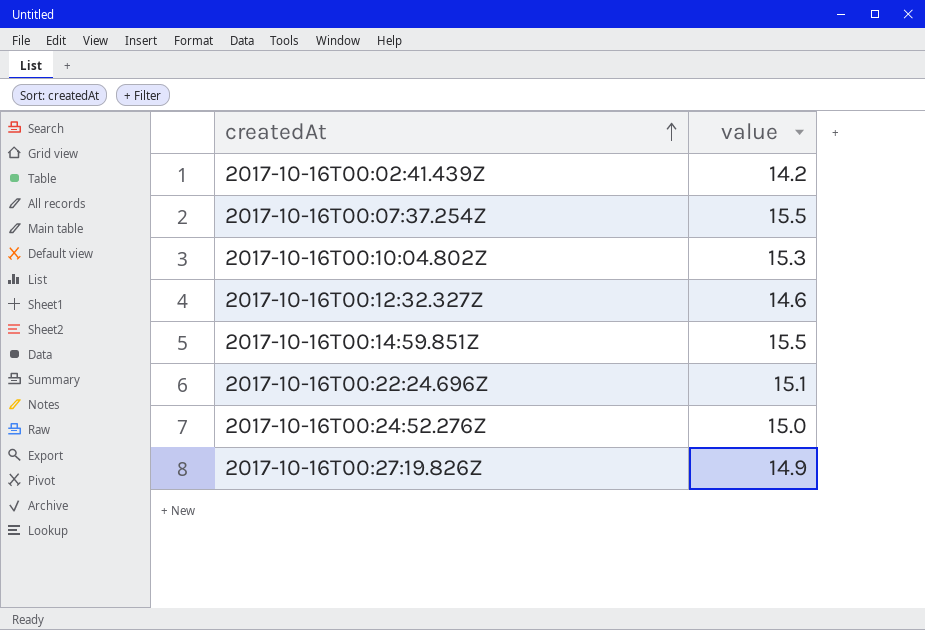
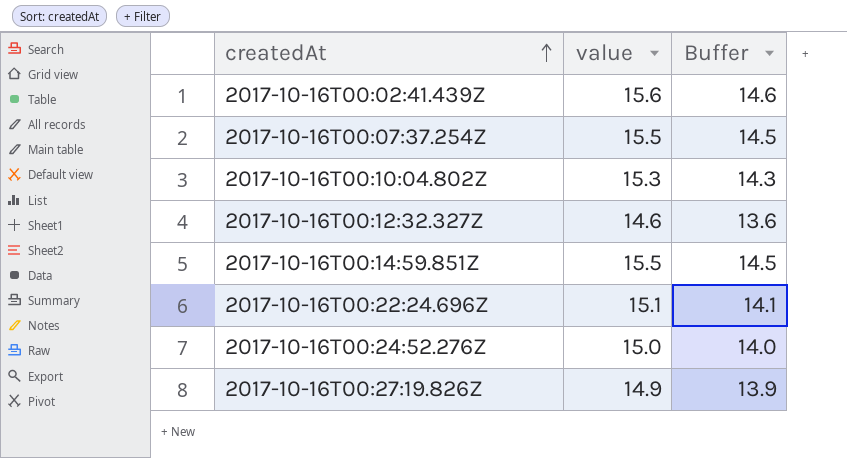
column Buffer | formula: none -> [value] - 1
2017-10-16T00:02:41.439Z | value: 14.2 -> 15.6

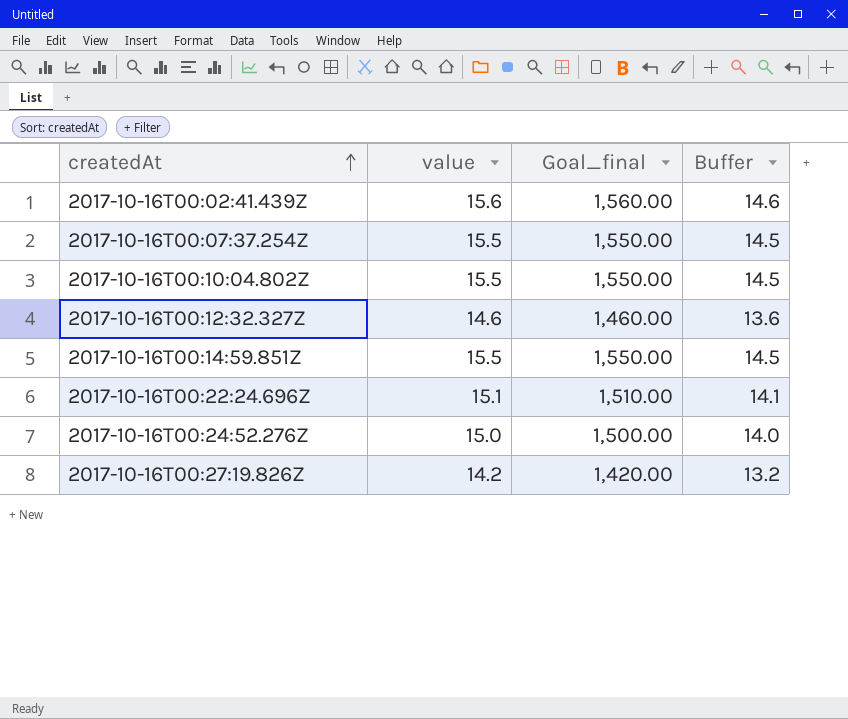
column Goal_final | formula: none -> [value] * 100
2017-10-16T00:10:04.802Z | value: 15.3 -> 15.5
2017-10-16T00:10:04.802Z | Buffer: 14.3 -> 14.5
2017-10-16T00:27:19.826Z | value: 14.9 -> 14.2
2017-10-16T00:27:19.826Z | Buffer: 13.9 -> 13.2

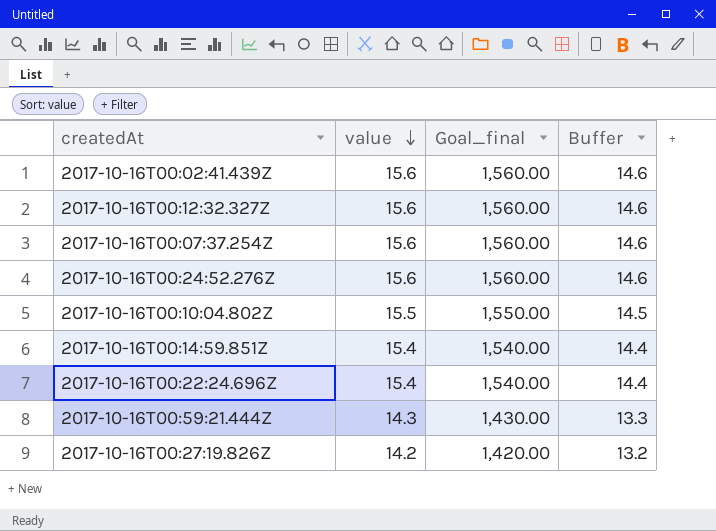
row order: createdAt ascending -> value descending
2017-10-16T00:12:32.327Z | value: 14.6 -> 15.6
2017-10-16T00:12:32.327Z | Goal_final: 1,460.00 -> 1,560.00
2017-10-16T00:12:32.327Z | Buffer: 13.6 -> 14.6
2017-10-16T00:07:37.254Z | value: 15.5 -> 15.6
2017-10-16T00:07:37.254Z | Goal_final: 1,550.00 -> 1,560.00
2017-10-16T00:07:37.254Z | Buffer: 14.5 -> 14.6
2017-10-16T00:24:52.276Z | value: 15.0 -> 15.6
2017-10-16T00:24:52.276Z | Goal_final: 1,500.00 -> 1,560.00
2017-10-16T00:24:52.276Z | Buffer: 14.0 -> 14.6
2017-10-16T00:14:59.851Z | value: 15.5 -> 15.4
2017-10-16T00:14:59.851Z | Goal_final: 1,550.00 -> 1,540.00
2017-10-16T00:14:59.851Z | Buffer: 14.5 -> 14.4
2017-10-16T00:22:24.696Z | value: 15.1 -> 15.4
2017-10-16T00:22:24.696Z | Goal_final: 1,510.00 -> 1,540.00
2017-10-16T00:22:24.696Z | Buffer: 14.1 -> 14.4
row 2017-10-16T00:59:21.444Z: none -> 14.3 | 1,430.00 | 13.3

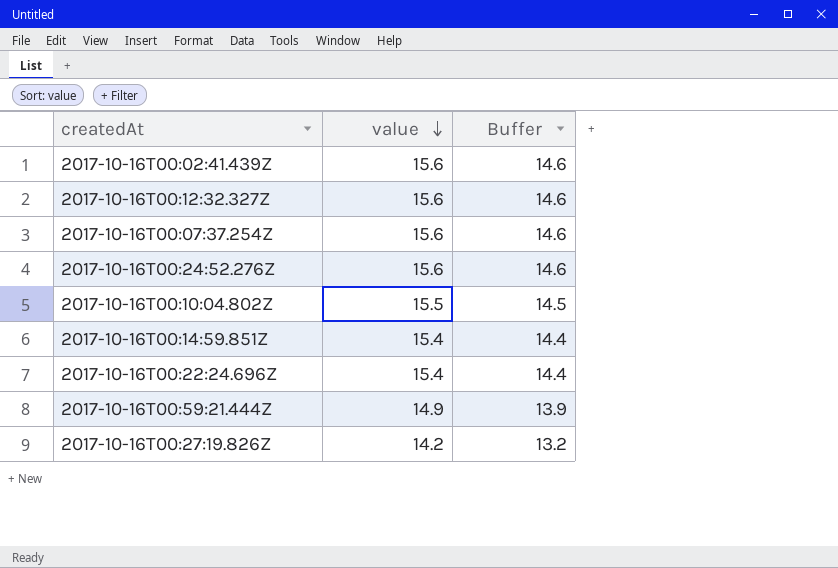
column Goal_final | formula: [value] * 100 -> none
2017-10-16T00:59:21.444Z | value: 14.3 -> 14.9
2017-10-16T00:59:21.444Z | Buffer: 13.3 -> 13.9

